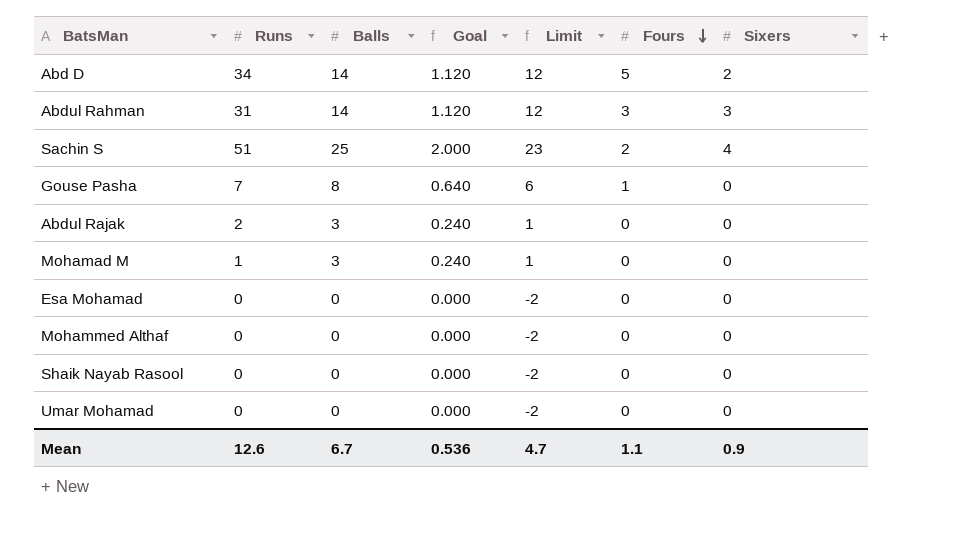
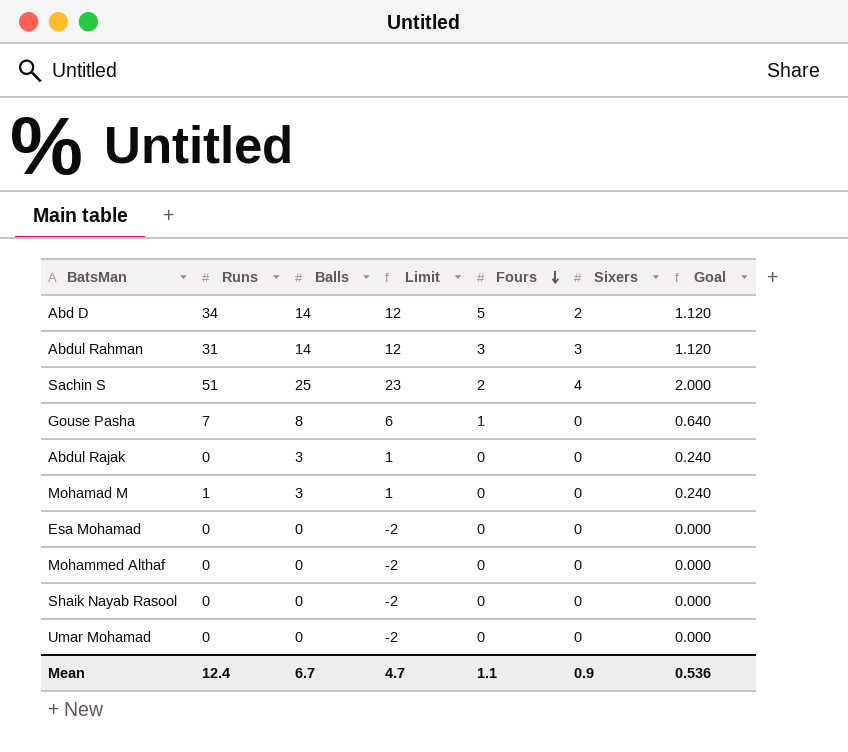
column Goal | position: 4 -> 7
Abdul Rajak | Runs: 2 -> 0
Mean | Runs: 12.6 -> 12.4

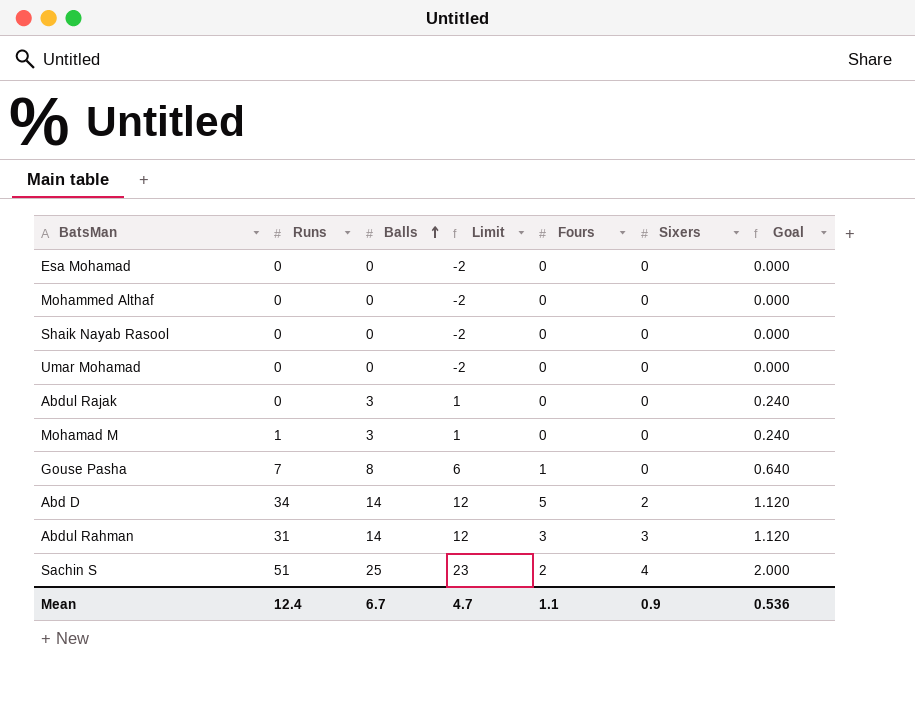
row order: Fours descending -> Balls ascending

